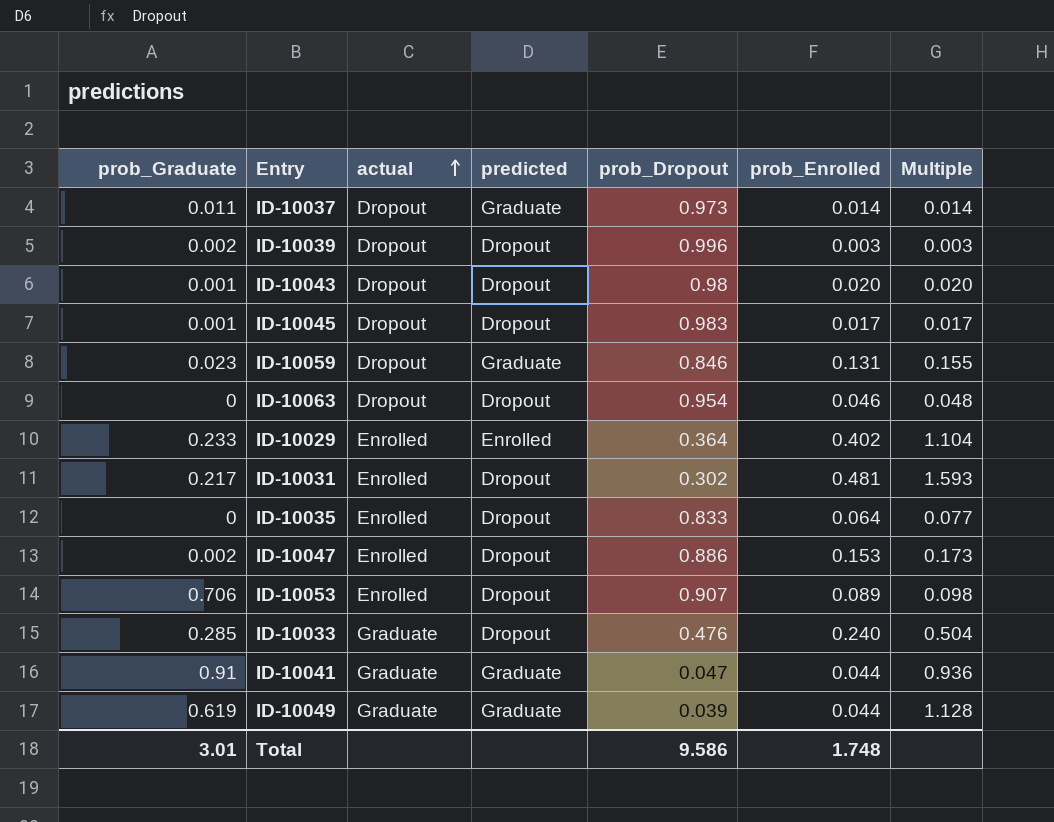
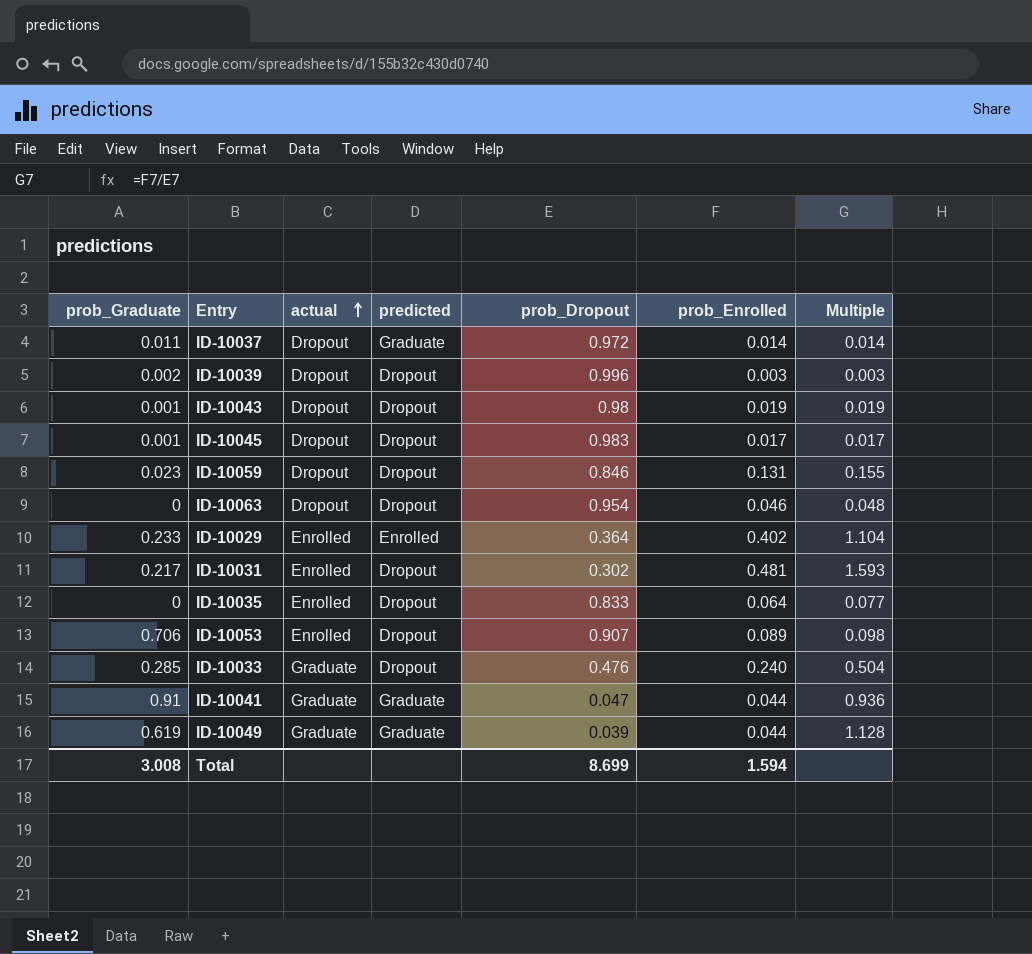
row ID-10047: 0.002 | Enrolled | Dropout | 0.886 | 0.153 | 0.173 -> none
ID-10037 | prob_Dropout: 0.973 -> 0.972
ID-10043 | prob_Enrolled: 0.020 -> 0.019
ID-10043 | Multiple: 0.020 -> 0.019
ID-10059 | predicted: Graduate -> Dropout
Total | prob_Graduate: 3.01 -> 3.008
Total | prob_Dropout: 9.586 -> 8.699
Total | prob_Enrolled: 1.748 -> 1.594

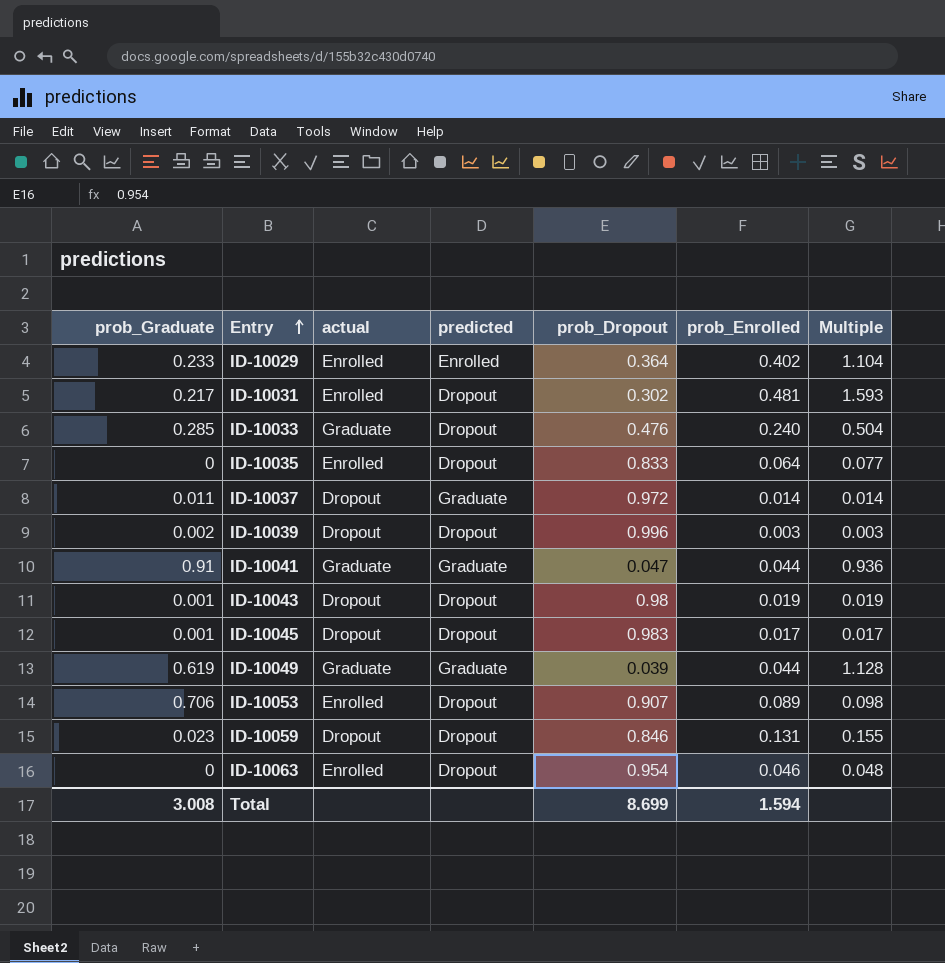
row order: actual ascending -> Entry ascending
ID-10063 | actual: Dropout -> Enrolled

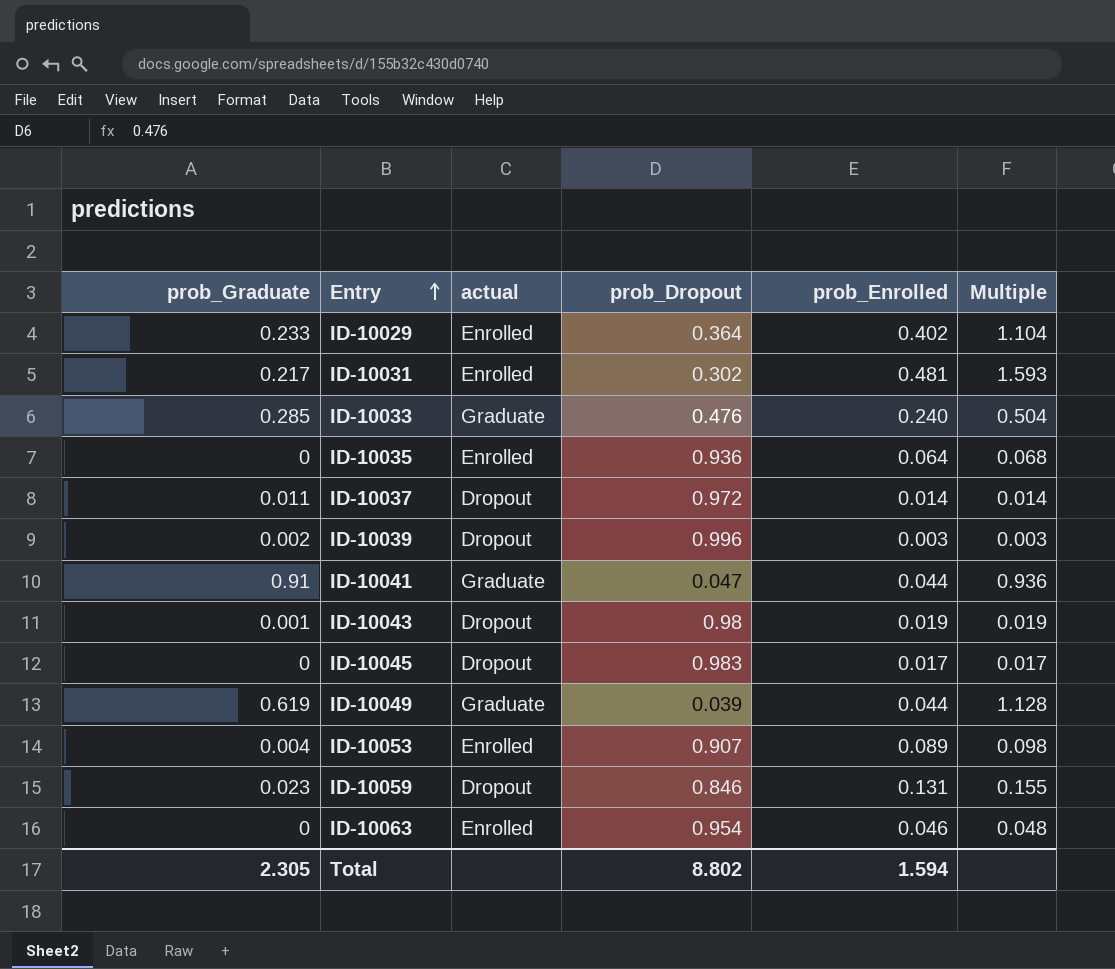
column predicted | position: 4 -> none
ID-10035 | prob_Dropout: 0.833 -> 0.936
ID-10035 | Multiple: 0.077 -> 0.068
ID-10045 | prob_Graduate: 0.001 -> 0
ID-10053 | prob_Graduate: 0.706 -> 0.004
Total | prob_Graduate: 3.008 -> 2.305
Total | prob_Dropout: 8.699 -> 8.802

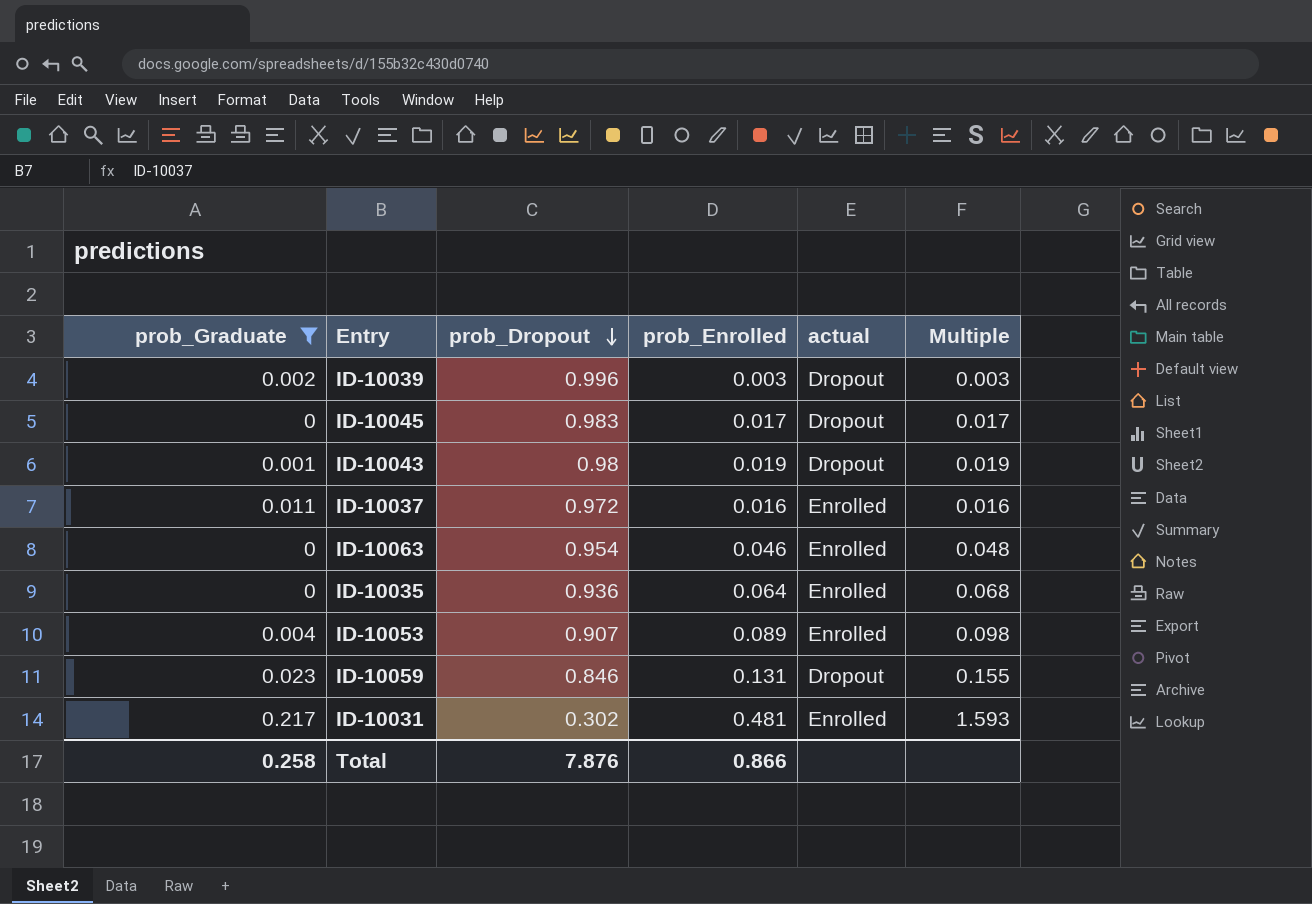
filter: none -> prob_Graduate <= 0.217
row order: Entry ascending -> prob_Dropout descending
column actual | position: 3 -> 5
ID-10037 | prob_Enrolled: 0.014 -> 0.016
ID-10037 | actual: Dropout -> Enrolled
ID-10037 | Multiple: 0.014 -> 0.016
Total | prob_Graduate: 2.305 -> 0.258
Total | prob_Dropout: 8.802 -> 7.876
Total | prob_Enrolled: 1.594 -> 0.866

